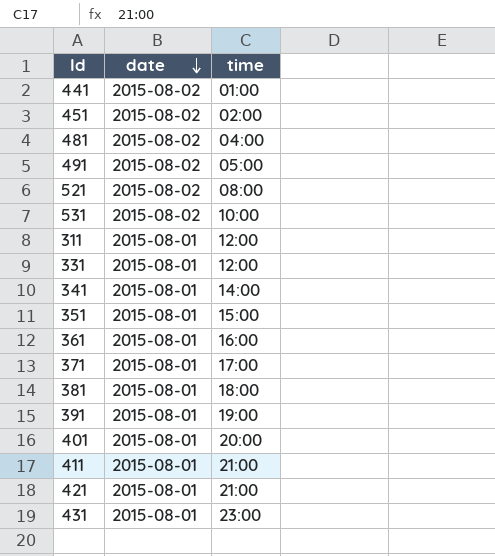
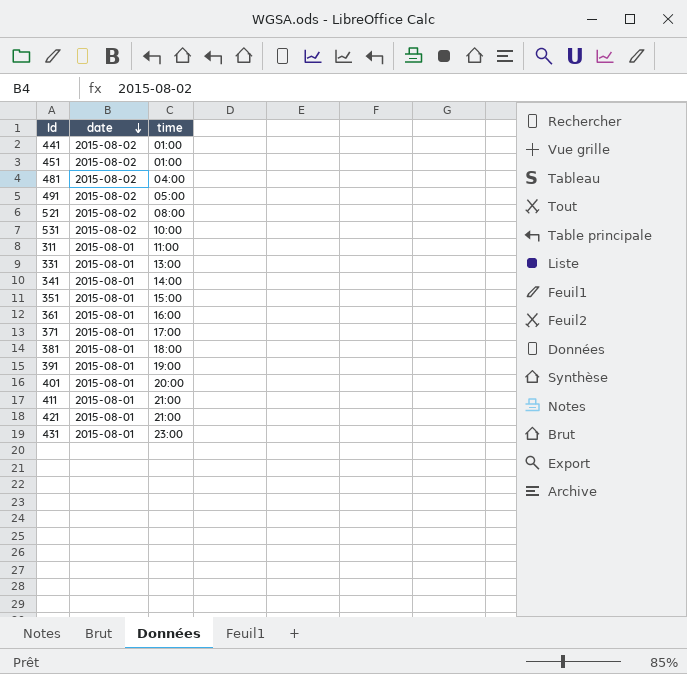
451 | time: 02:00 -> 01:00
311 | time: 12:00 -> 11:00
331 | time: 12:00 -> 13:00

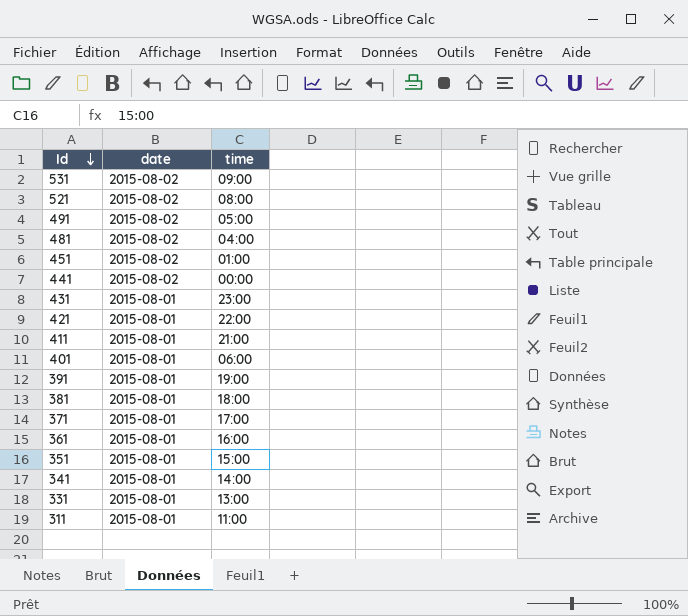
row order: date descending -> Id descending
531 | time: 10:00 -> 09:00
441 | time: 01:00 -> 00:00
421 | time: 21:00 -> 22:00
401 | time: 20:00 -> 06:00

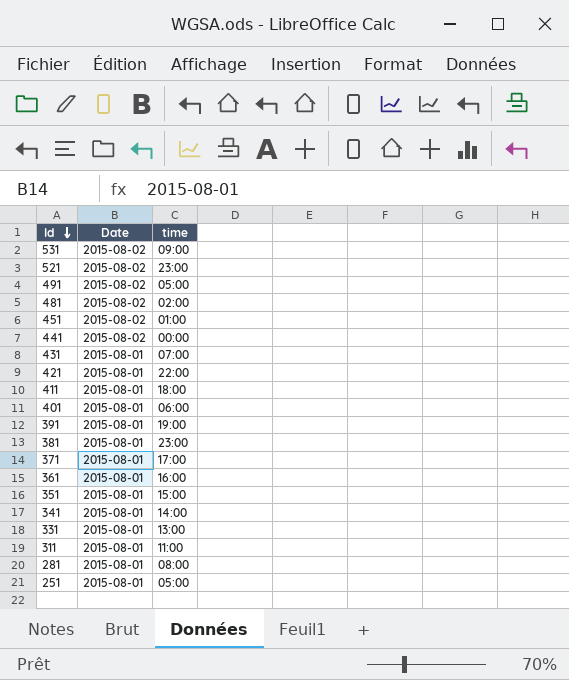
column name: date -> Date
521 | time: 08:00 -> 23:00
481 | time: 04:00 -> 02:00
431 | time: 23:00 -> 07:00
411 | time: 21:00 -> 18:00
381 | time: 18:00 -> 23:00
row 281: none -> 2015-08-01 | 08:00
row 251: none -> 2015-08-01 | 05:00

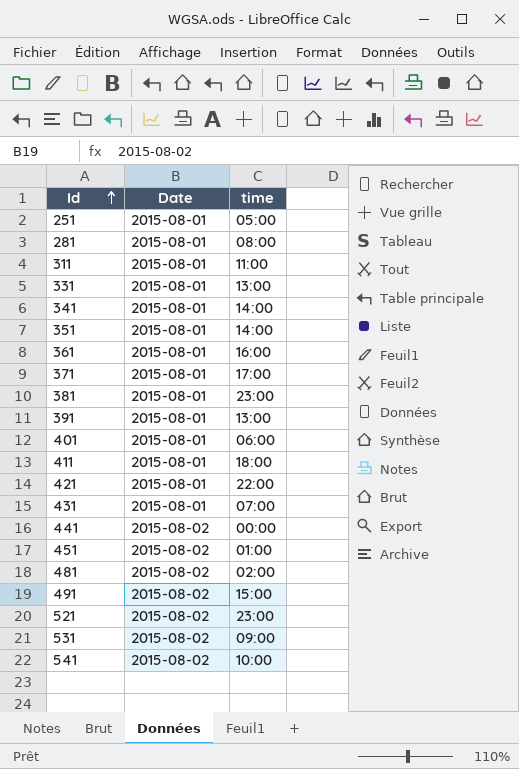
row order: Id descending -> Id ascending
351 | time: 15:00 -> 14:00
391 | time: 19:00 -> 13:00
491 | time: 05:00 -> 15:00
row 541: none -> 2015-08-02 | 10:00

